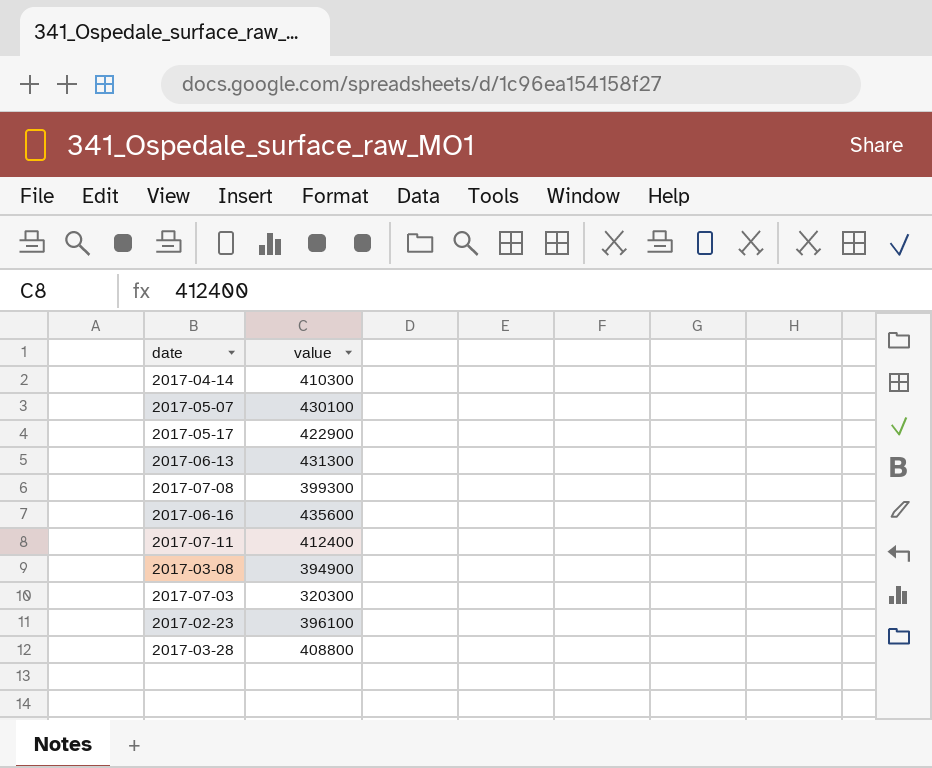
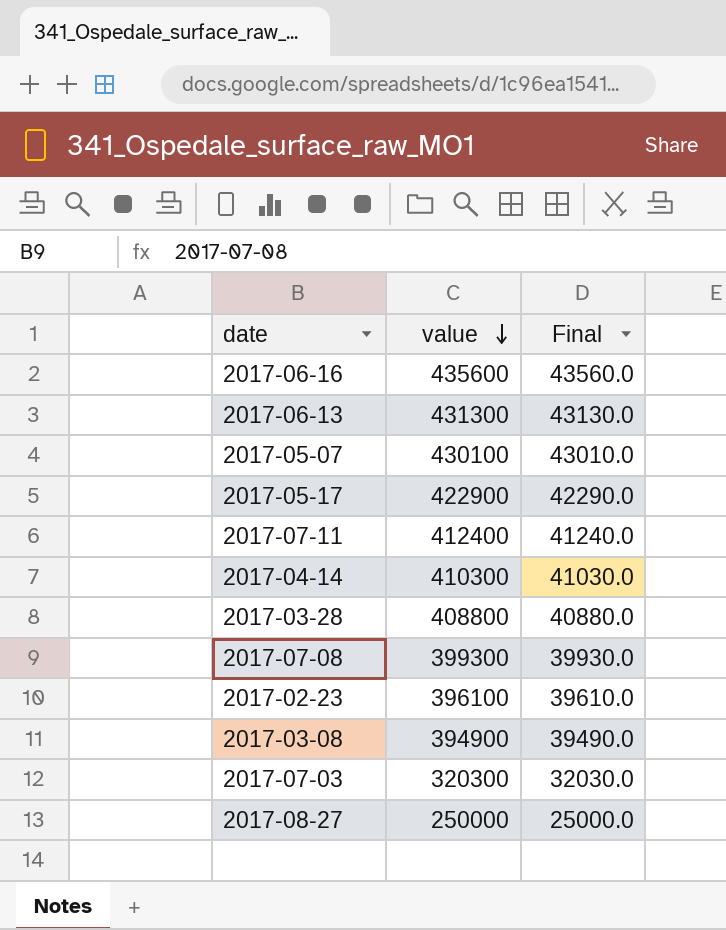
row order: none -> value descending
column Final | formula: none -> [value] * 0.1
row 2017-08-27: none -> 250000 | 25000.0

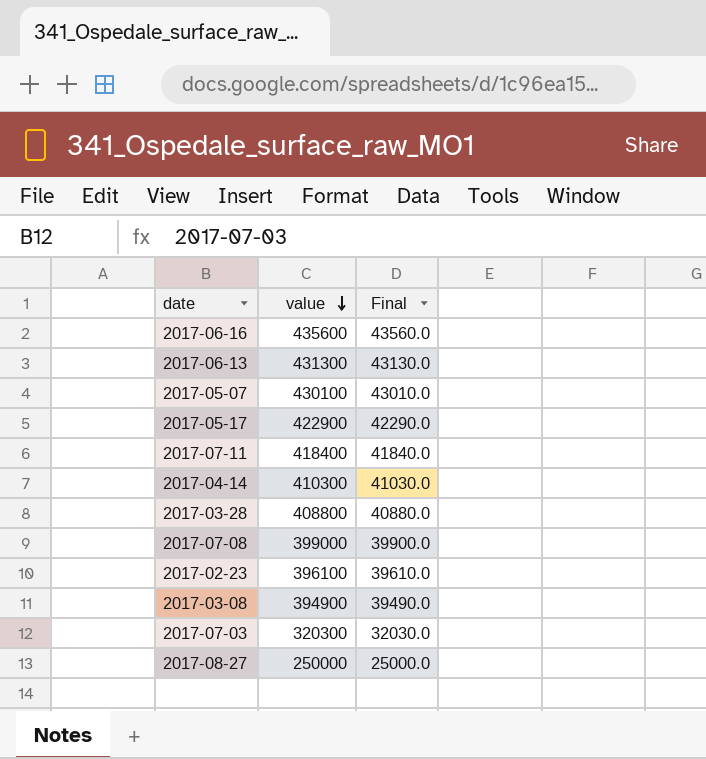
2017-07-11 | value: 412400 -> 418400
2017-07-11 | Final: 41240.0 -> 41840.0
2017-07-08 | value: 399300 -> 399000
2017-07-08 | Final: 39930.0 -> 39900.0

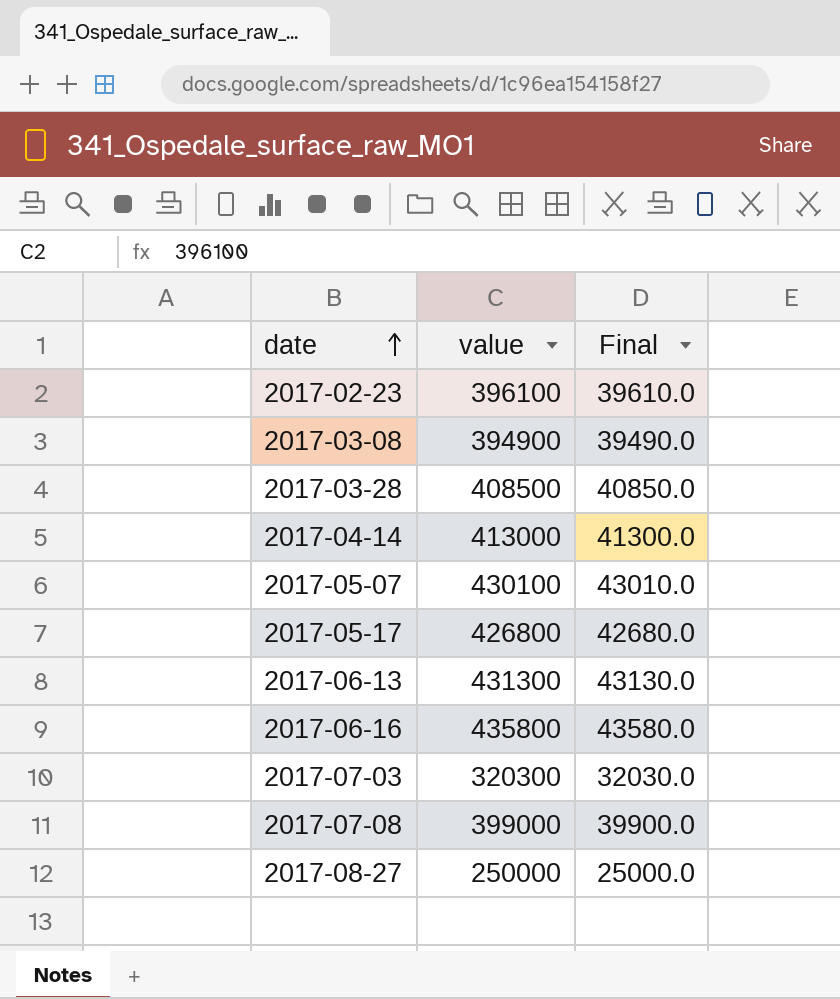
row order: value descending -> date ascending
row 2017-07-11: 418400 | 41840.0 -> none
2017-03-28 | value: 408800 -> 408500
2017-03-28 | Final: 40880.0 -> 40850.0
2017-04-14 | value: 410300 -> 413000
2017-04-14 | Final: 41030.0 -> 41300.0
2017-05-17 | value: 422900 -> 426800
2017-05-17 | Final: 42290.0 -> 42680.0
2017-06-16 | value: 435600 -> 435800
2017-06-16 | Final: 43560.0 -> 43580.0

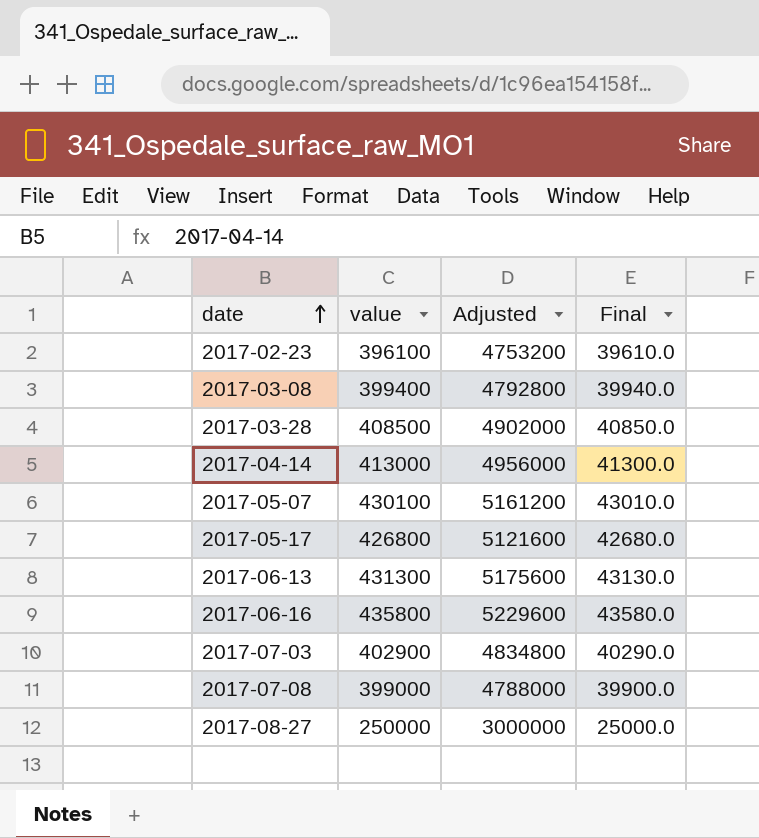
column Adjusted | formula: none -> [value] * 12
2017-03-08 | value: 394900 -> 399400
2017-03-08 | Final: 39490.0 -> 39940.0
2017-07-03 | value: 320300 -> 402900
2017-07-03 | Final: 32030.0 -> 40290.0

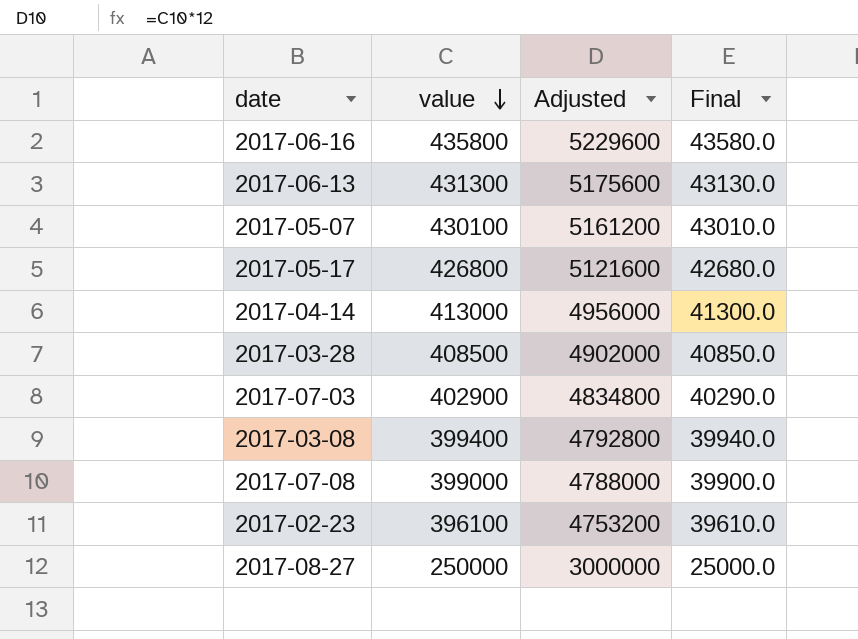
row order: date ascending -> value descending

